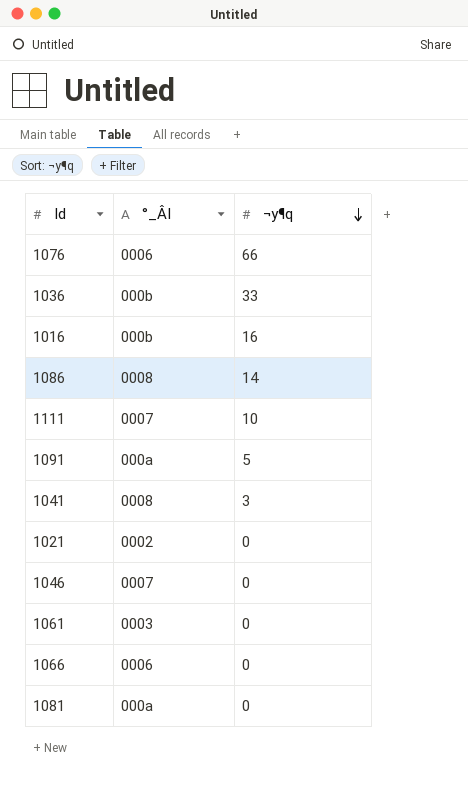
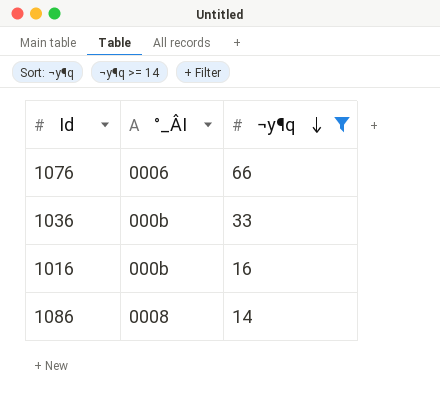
filter: none -> ¬y¶q >= 14

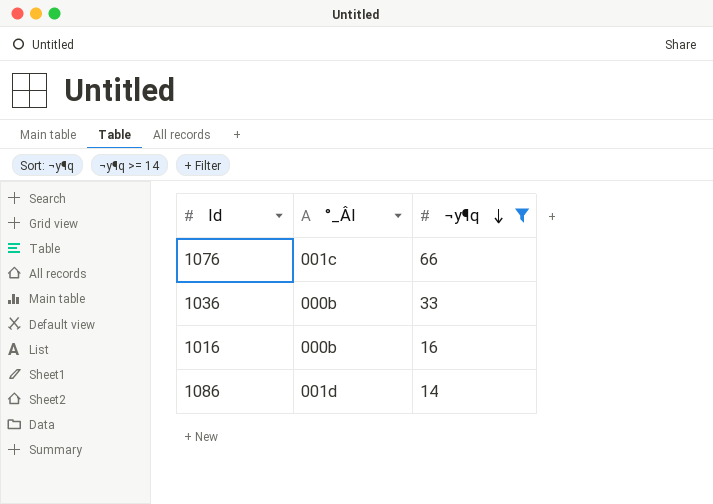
1076 | °_ÂI: 0006 -> 001c
1086 | °_ÂI: 0008 -> 001d

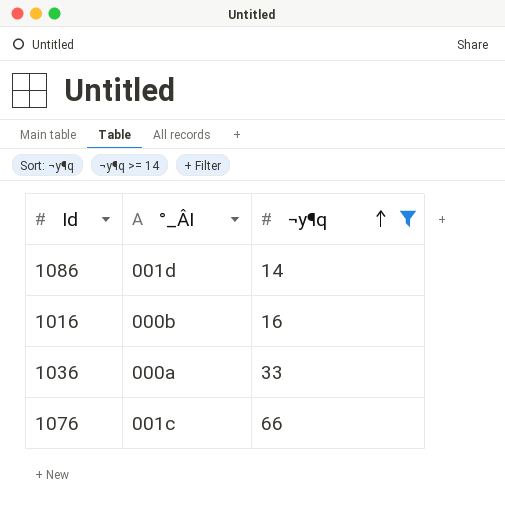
row order: ¬y¶q descending -> ¬y¶q ascending
1036 | °_ÂI: 000b -> 000a

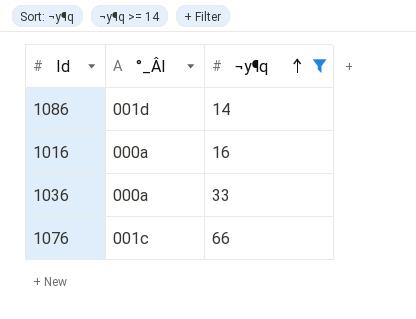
1016 | °_ÂI: 000b -> 000a

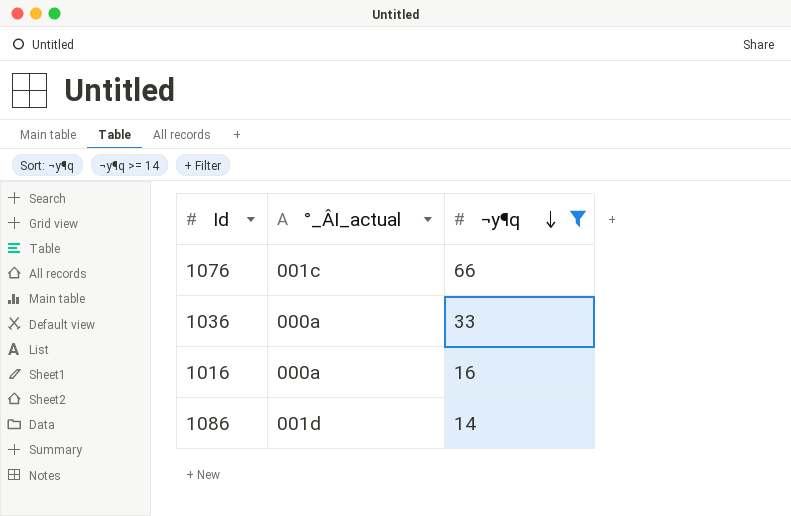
row order: ¬y¶q ascending -> ¬y¶q descending
column name: °_ÂI -> °_ÂI_actual

